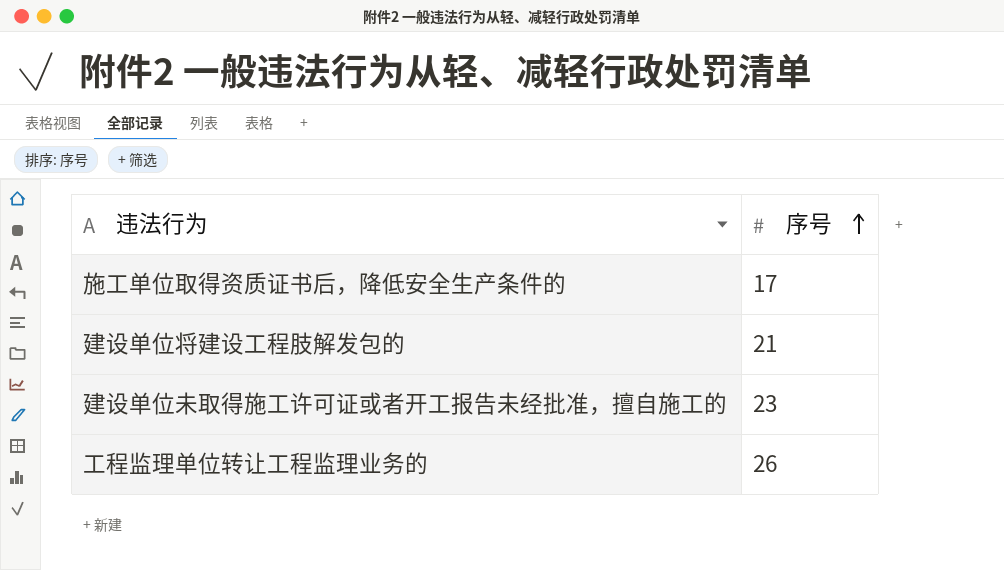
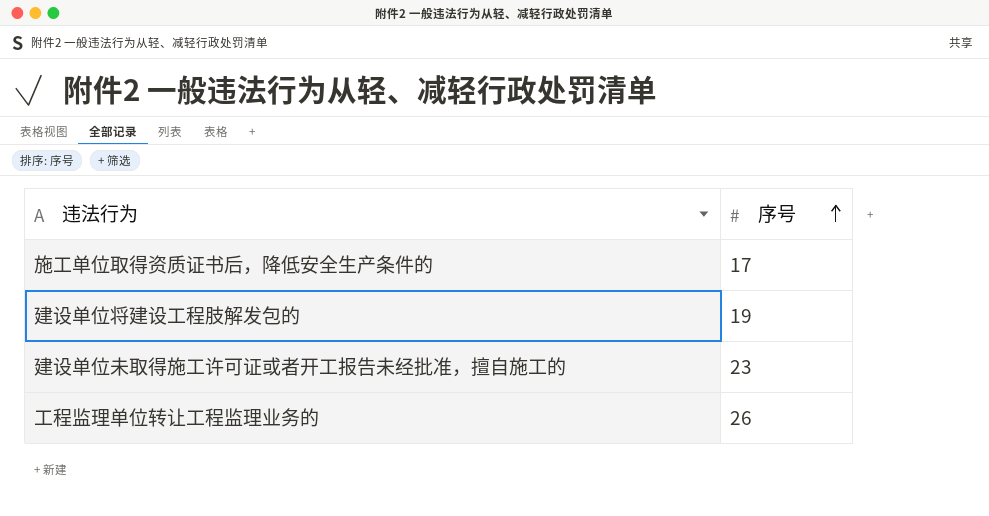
建设单位将建设工程肢解发包的 | 序号: 21 -> 19

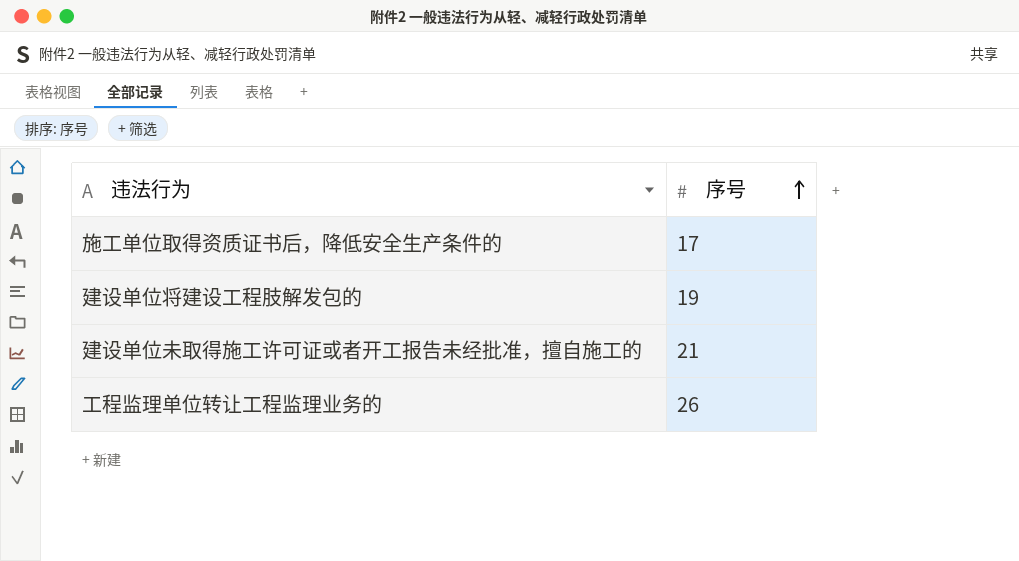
建设单位未取得施工许可证或者开工报告未经批准，擅自施工的 | 序号: 23 -> 21

